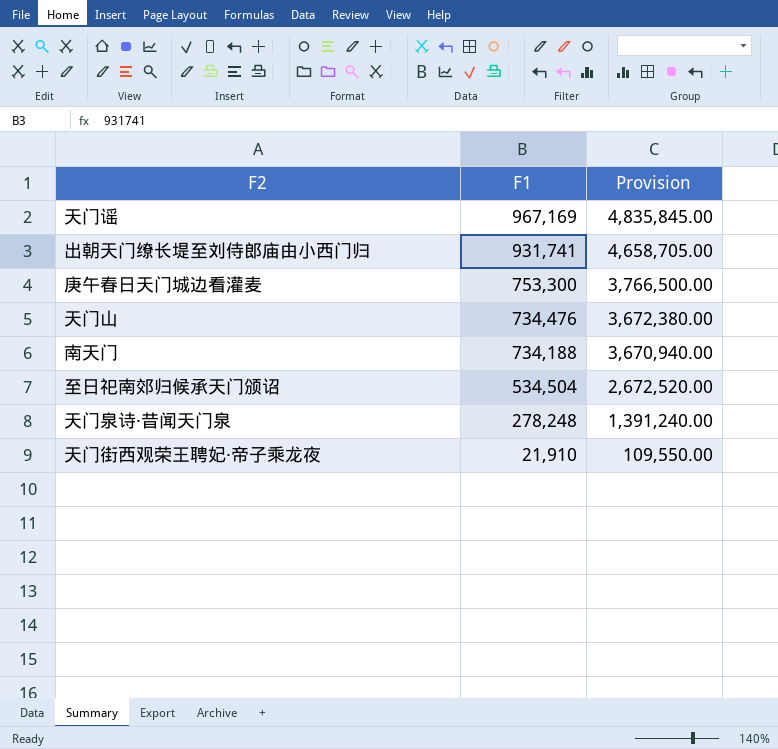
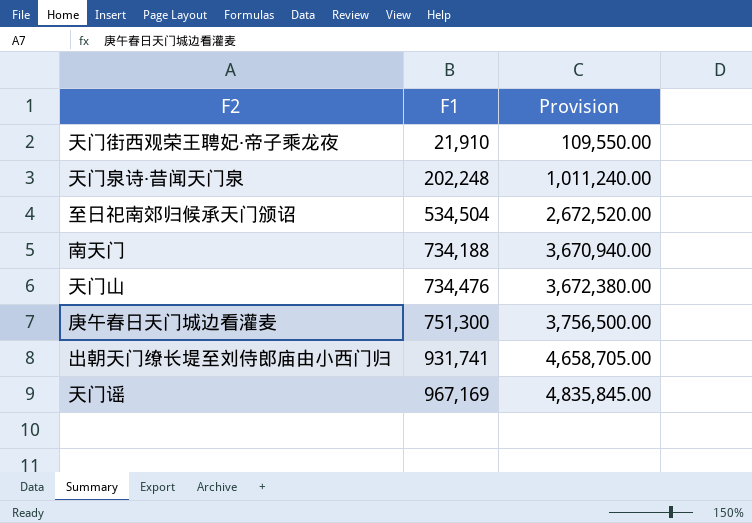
row order: F1 descending -> F1 ascending
天门泉诗·昔闻天门泉 | F1: 278,248 -> 202,248
天门泉诗·昔闻天门泉 | Provision: 1,391,240.00 -> 1,011,240.00
庚午春日天门城边看灌麦 | F1: 753,300 -> 751,300
庚午春日天门城边看灌麦 | Provision: 3,766,500.00 -> 3,756,500.00

